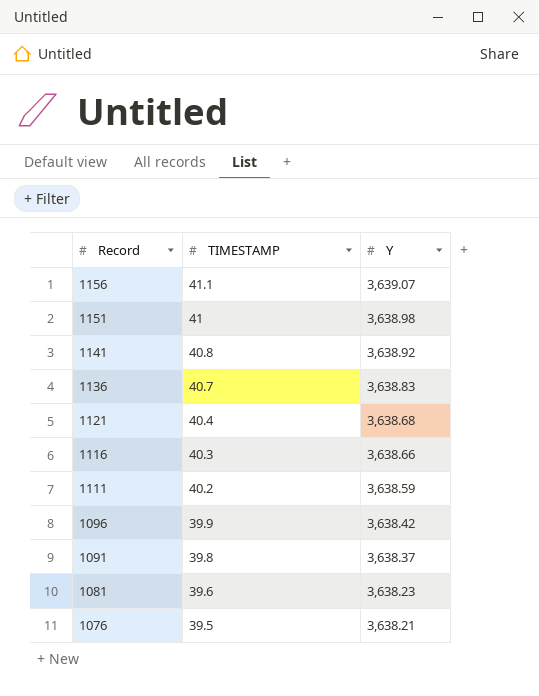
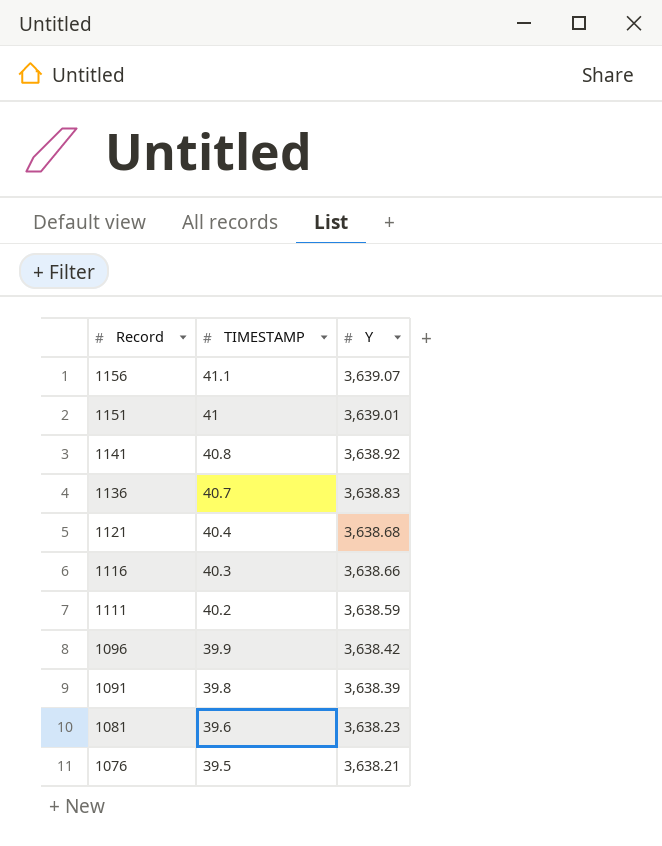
1151 | Y: 3,638.98 -> 3,639.01
1091 | Y: 3,638.37 -> 3,638.39

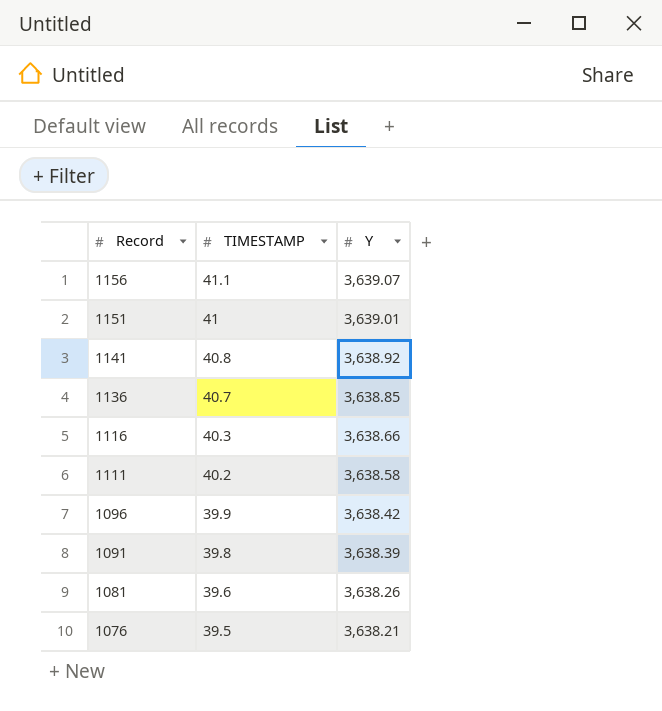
row 1121: 40.4 | 3,638.68 -> none
1136 | Y: 3,638.83 -> 3,638.85
1111 | Y: 3,638.59 -> 3,638.58
1081 | Y: 3,638.23 -> 3,638.26

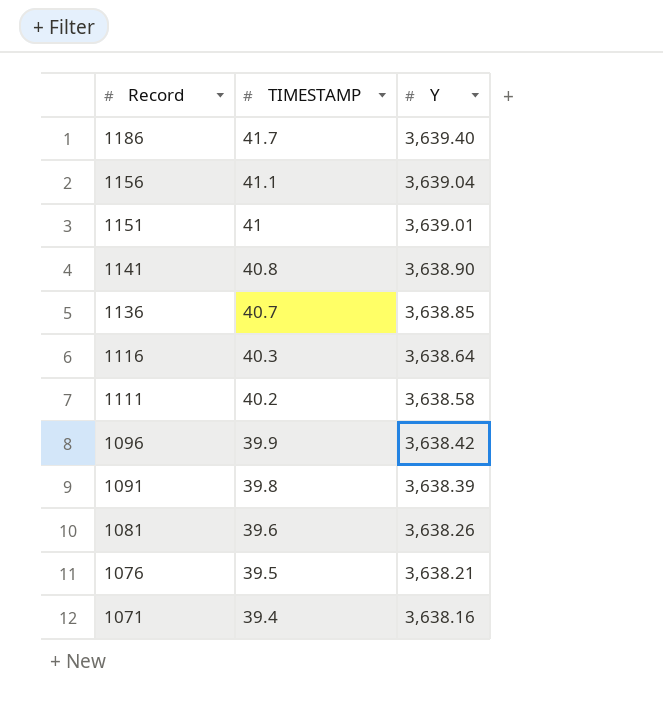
row 1186: none -> 41.7 | 3,639.40
1156 | Y: 3,639.07 -> 3,639.04
1141 | Y: 3,638.92 -> 3,638.90
1116 | Y: 3,638.66 -> 3,638.64
row 1071: none -> 39.4 | 3,638.16

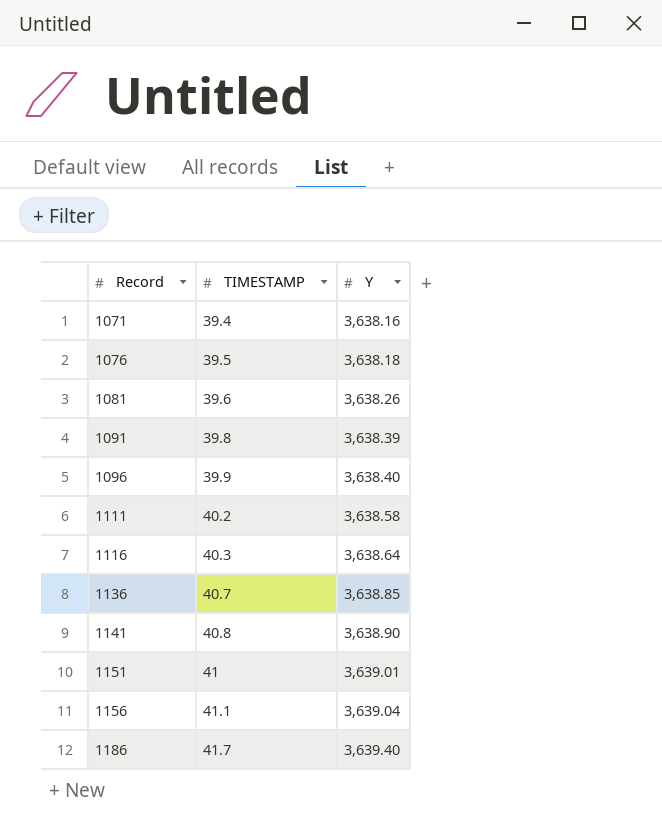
row order: Record descending -> Record ascending
1076 | Y: 3,638.21 -> 3,638.18
1096 | Y: 3,638.42 -> 3,638.40

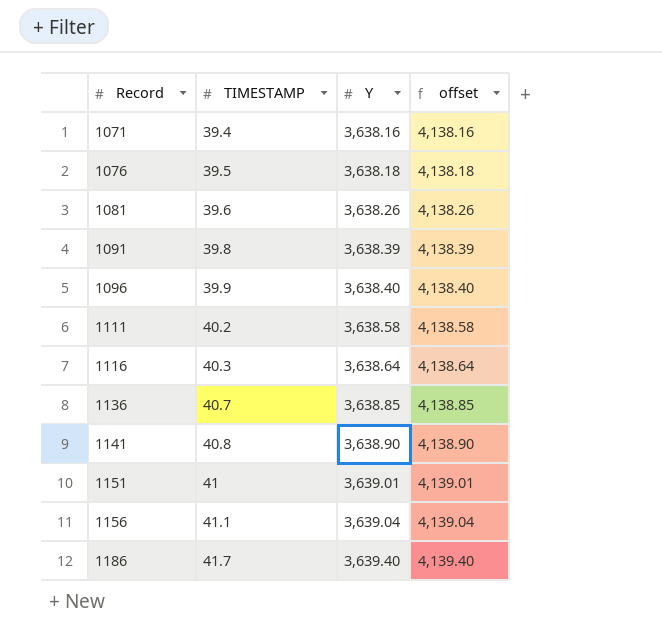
column offset | formula: none -> [Y] + 500

